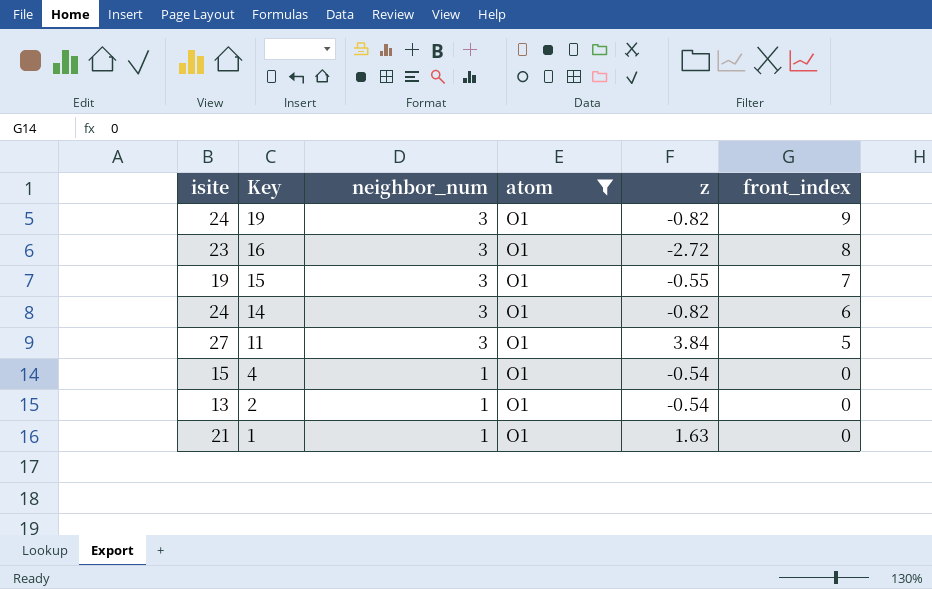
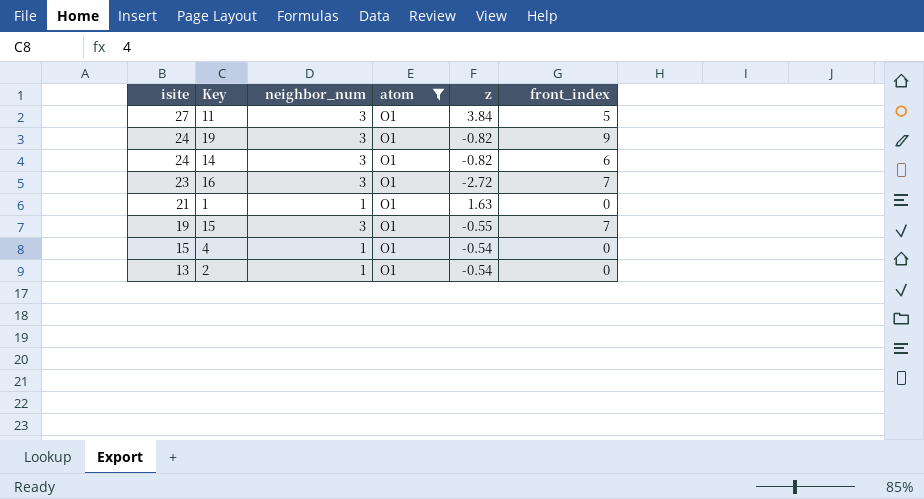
row order: Key descending -> isite descending
16 | front_index: 8 -> 7

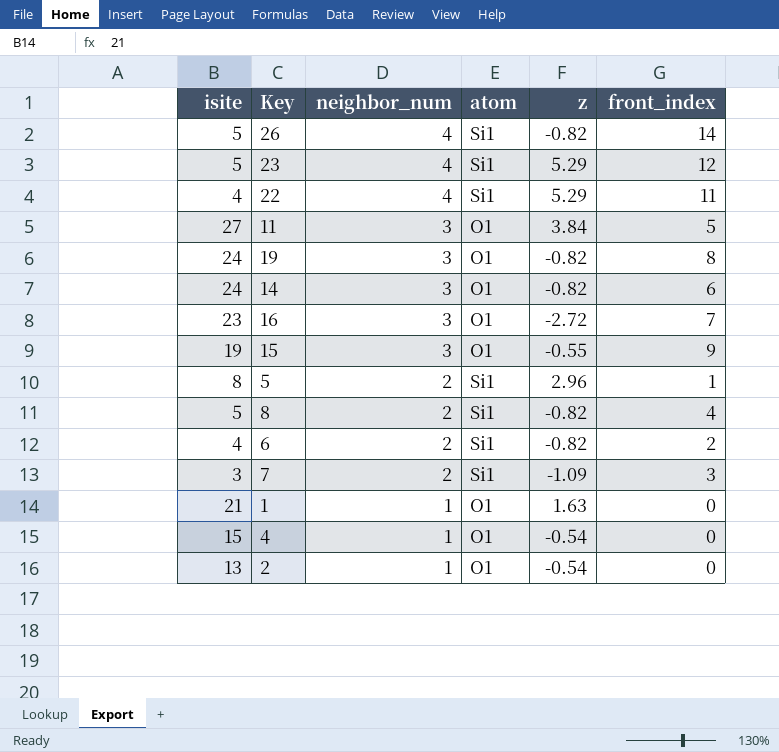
filter: atom = O1 -> none
row order: isite descending -> neighbor_num descending
19 | front_index: 9 -> 8
15 | front_index: 7 -> 9

